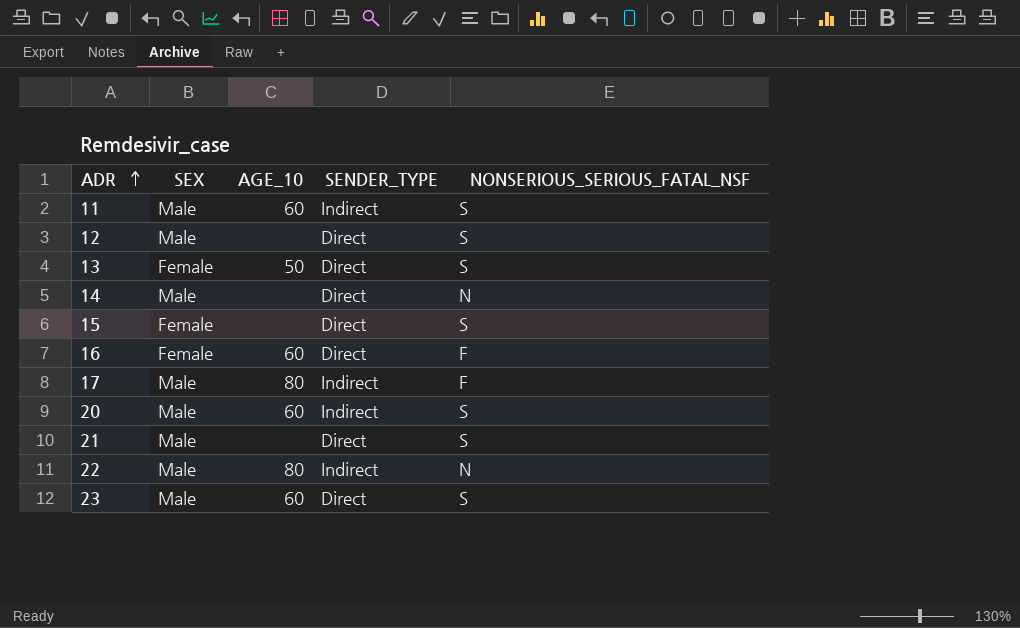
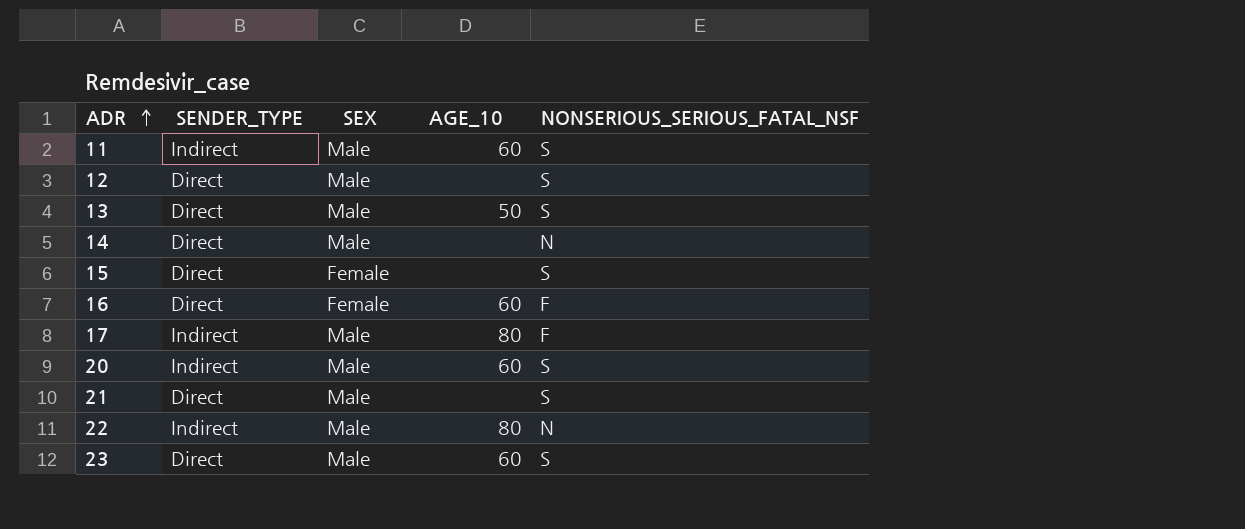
column SENDER_TYPE | position: 4 -> 2
13 | SEX: Female -> Male

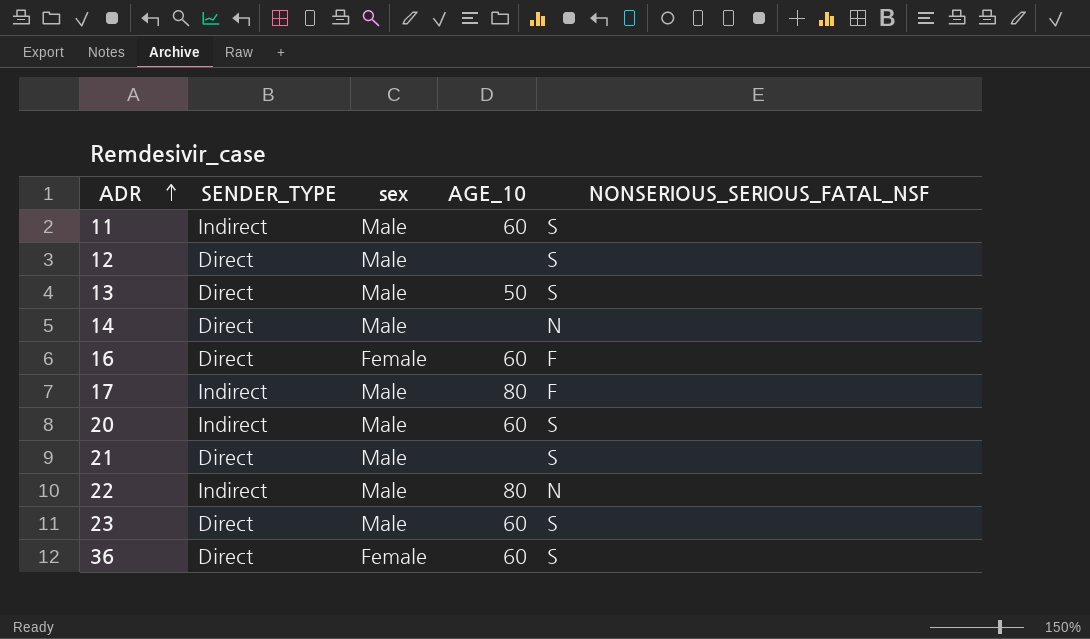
column name: SEX -> sex
row 15: Direct | Female | none | S -> none
row 36: none -> Direct | Female | 60 | S

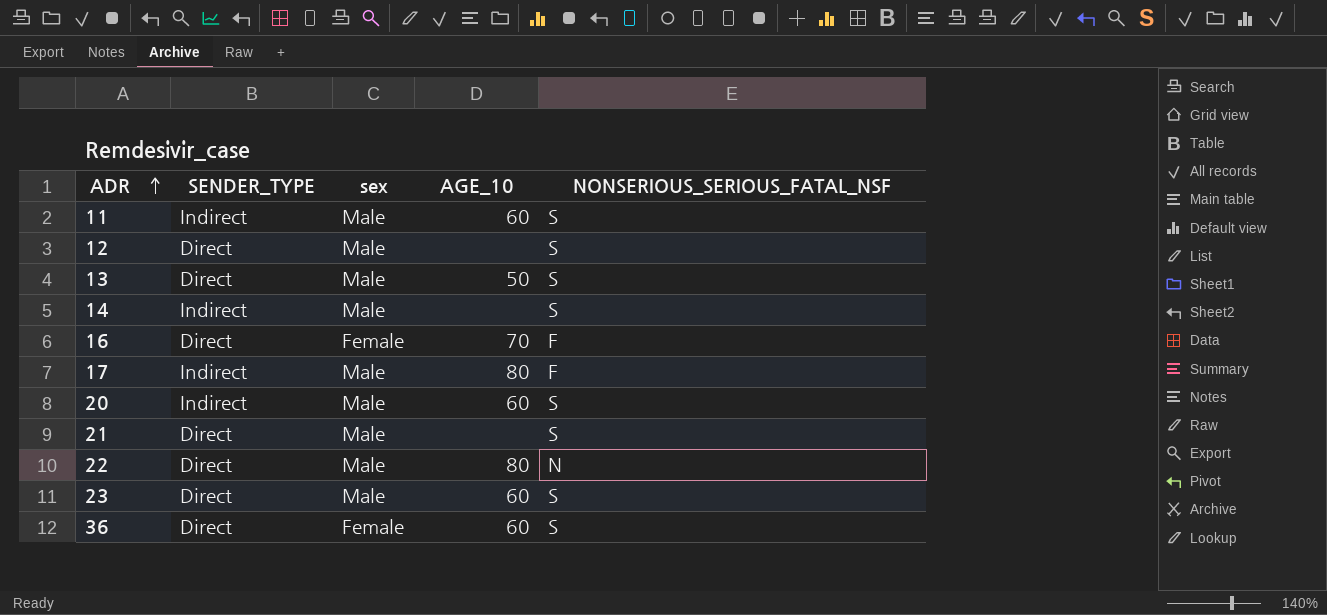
14 | SENDER_TYPE: Direct -> Indirect
14 | NONSERIOUS_SERIOUS_FATAL_NSF: N -> S
16 | AGE_10: 60 -> 70
22 | SENDER_TYPE: Indirect -> Direct

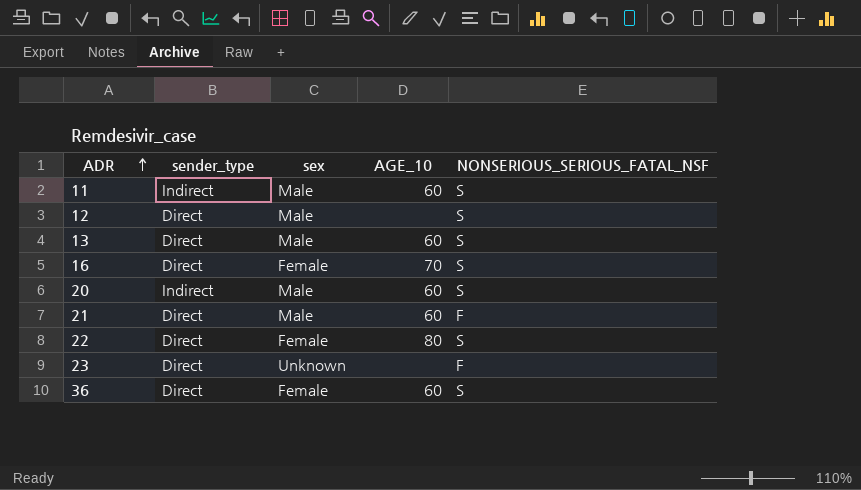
column name: SENDER_TYPE -> sender_type
row 14: Indirect | Male | none | S -> none
row 17: Indirect | Male | 80 | F -> none
13 | AGE_10: 50 -> 60
16 | NONSERIOUS_SERIOUS_FATAL_NSF: F -> S
21 | AGE_10: none -> 60
21 | NONSERIOUS_SERIOUS_FATAL_NSF: S -> F
22 | sex: Male -> Female
22 | NONSERIOUS_SERIOUS_FATAL_NSF: N -> S
23 | sex: Male -> Unknown
23 | AGE_10: 60 -> none
23 | NONSERIOUS_SERIOUS_FATAL_NSF: S -> F

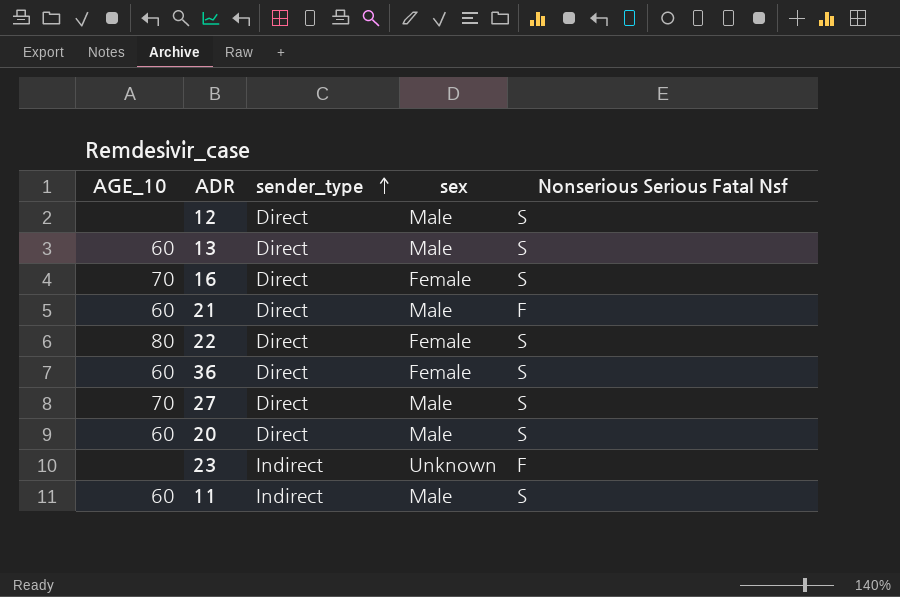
row order: ADR ascending -> sender_type ascending
column AGE_10 | position: 4 -> 1
column name: NONSERIOUS_SERIOUS_FATAL_NSF -> Nonserious Serious Fatal Nsf
row 27: none -> 70 | Direct | Male | S
20 | sender_type: Indirect -> Direct
23 | sender_type: Direct -> Indirect

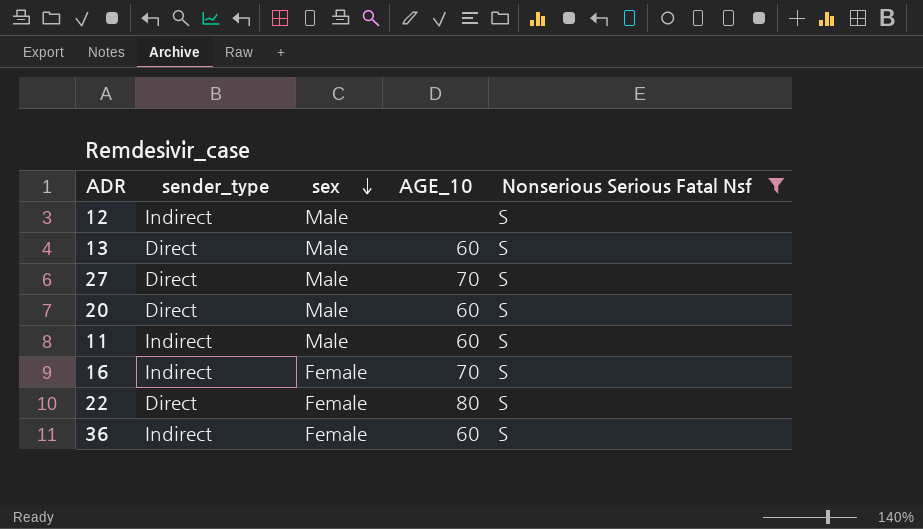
filter: none -> Nonserious Serious Fatal Nsf = S
row order: sender_type ascending -> sex descending
column AGE_10 | position: 1 -> 4
12 | sender_type: Direct -> Indirect
16 | sender_type: Direct -> Indirect
36 | sender_type: Direct -> Indirect

